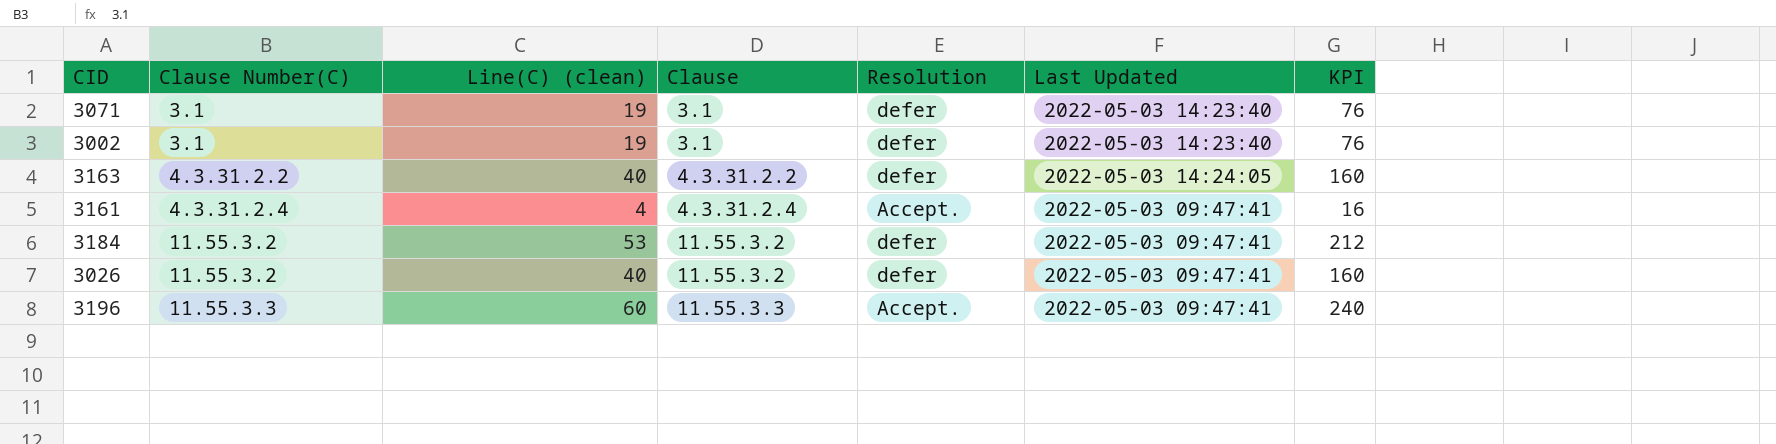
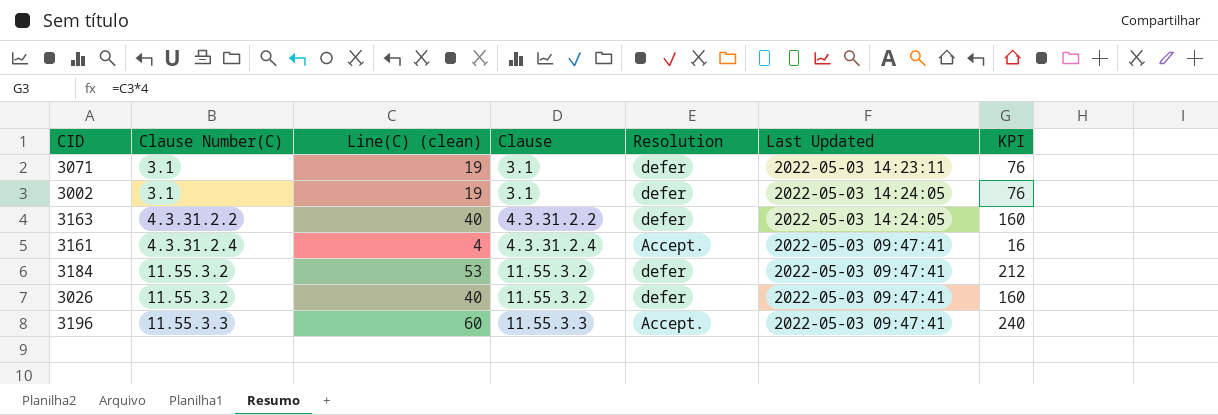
3071 | Last Updated: 2022-05-03 14:23:40 -> 2022-05-03 14:23:11
3002 | Last Updated: 2022-05-03 14:23:40 -> 2022-05-03 14:24:05

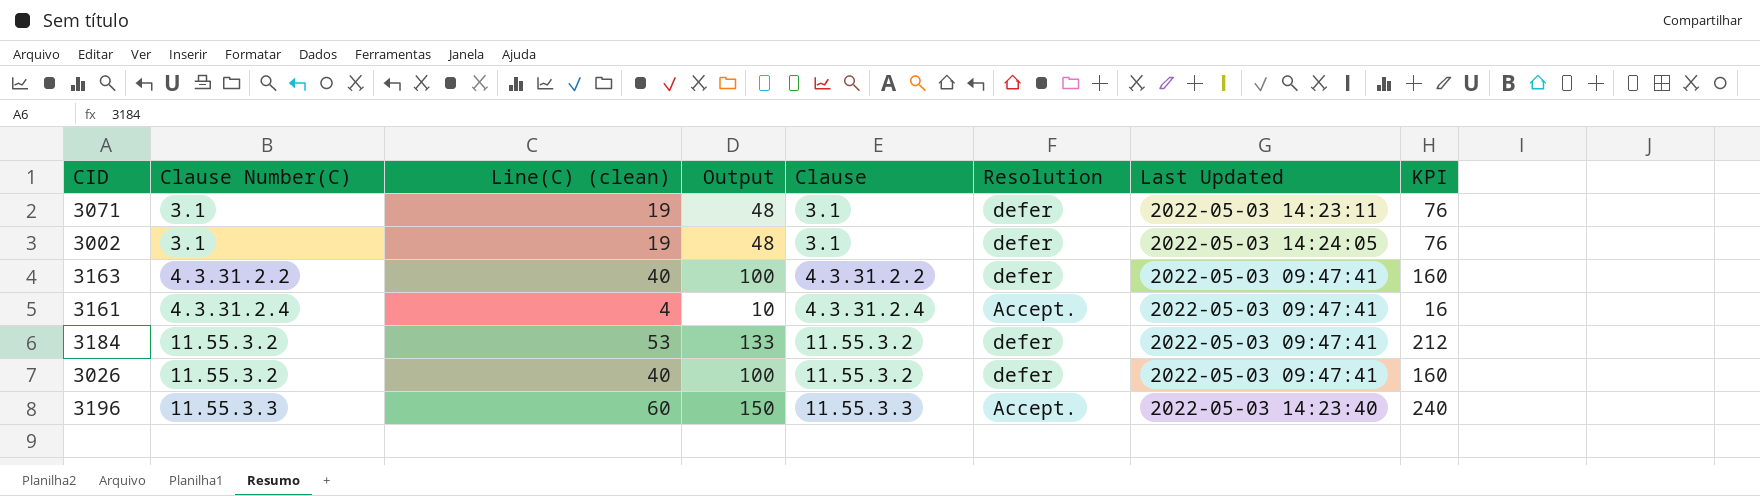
column Output | formula: none -> [Line(C) (clean)] * 2.5
3163 | Last Updated: 2022-05-03 14:24:05 -> 2022-05-03 09:47:41
3196 | Last Updated: 2022-05-03 09:47:41 -> 2022-05-03 14:23:40

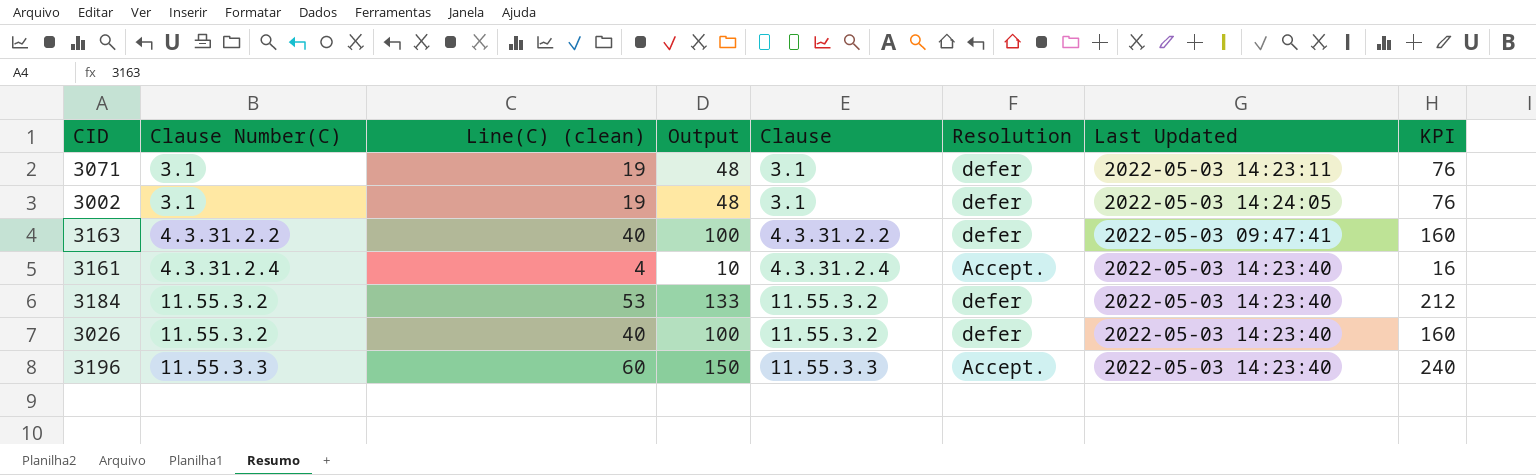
3161 | Last Updated: 2022-05-03 09:47:41 -> 2022-05-03 14:23:40
3184 | Last Updated: 2022-05-03 09:47:41 -> 2022-05-03 14:23:40
3026 | Last Updated: 2022-05-03 09:47:41 -> 2022-05-03 14:23:40

